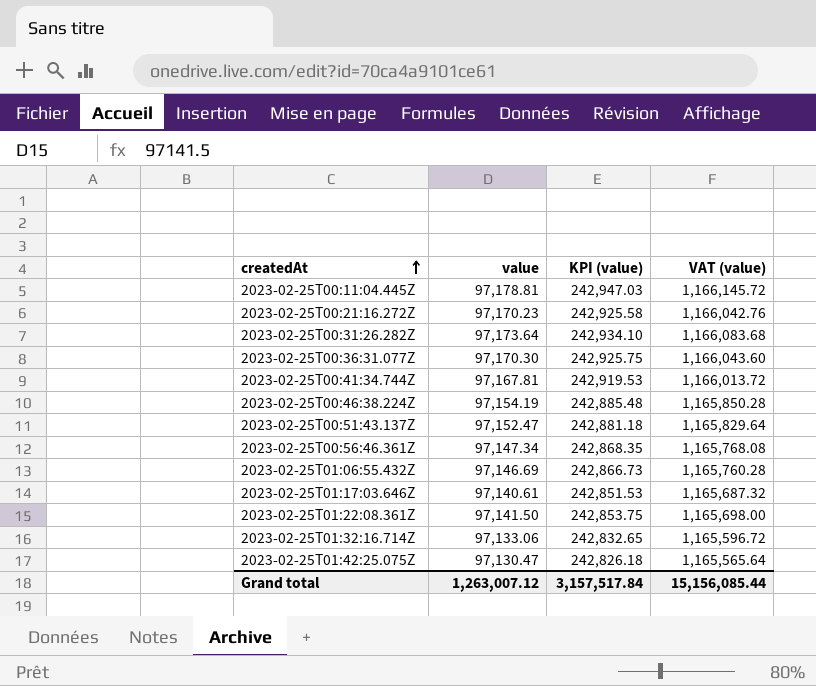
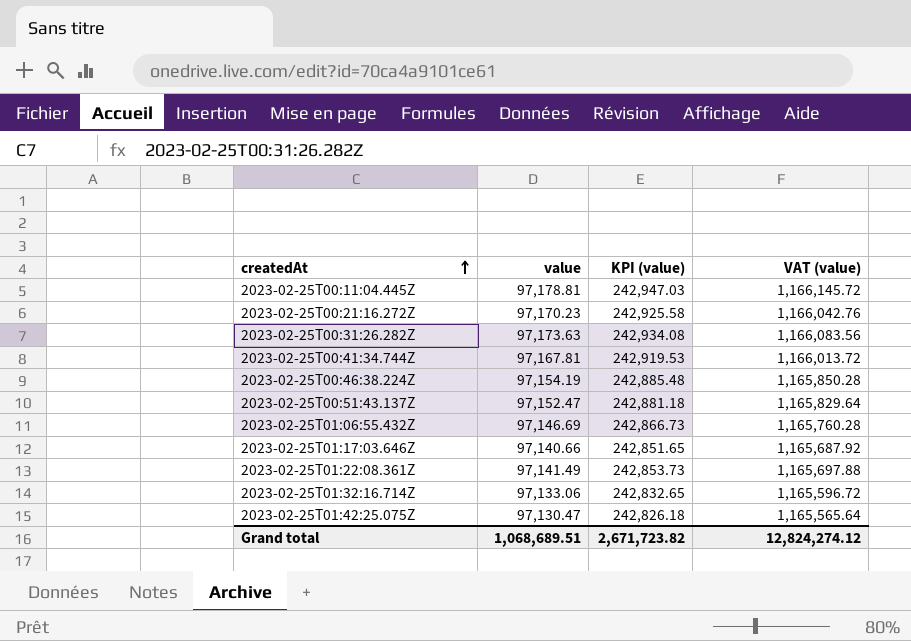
row 2023-02-25T00:36:31.077Z: 97,170.30 | 242,925.75 | 1,166,043.60 -> none
row 2023-02-25T00:56:46.361Z: 97,147.34 | 242,868.35 | 1,165,768.08 -> none
2023-02-25T00:31:26.282Z | value: 97,173.64 -> 97,173.63
2023-02-25T00:31:26.282Z | KPI (value): 242,934.10 -> 242,934.08
2023-02-25T00:31:26.282Z | VAT (value): 1,166,083.68 -> 1,166,083.56
2023-02-25T01:17:03.646Z | value: 97,140.61 -> 97,140.66
2023-02-25T01:17:03.646Z | KPI (value): 242,851.53 -> 242,851.65
2023-02-25T01:17:03.646Z | VAT (value): 1,165,687.32 -> 1,165,687.92
2023-02-25T01:22:08.361Z | value: 97,141.50 -> 97,141.49
2023-02-25T01:22:08.361Z | KPI (value): 242,853.75 -> 242,853.73
2023-02-25T01:22:08.361Z | VAT (value): 1,165,698.00 -> 1,165,697.88
Grand total | value: 1,263,007.12 -> 1,068,689.51
Grand total | KPI (value): 3,157,517.84 -> 2,671,723.82
Grand total | VAT (value): 15,156,085.44 -> 12,824,274.12

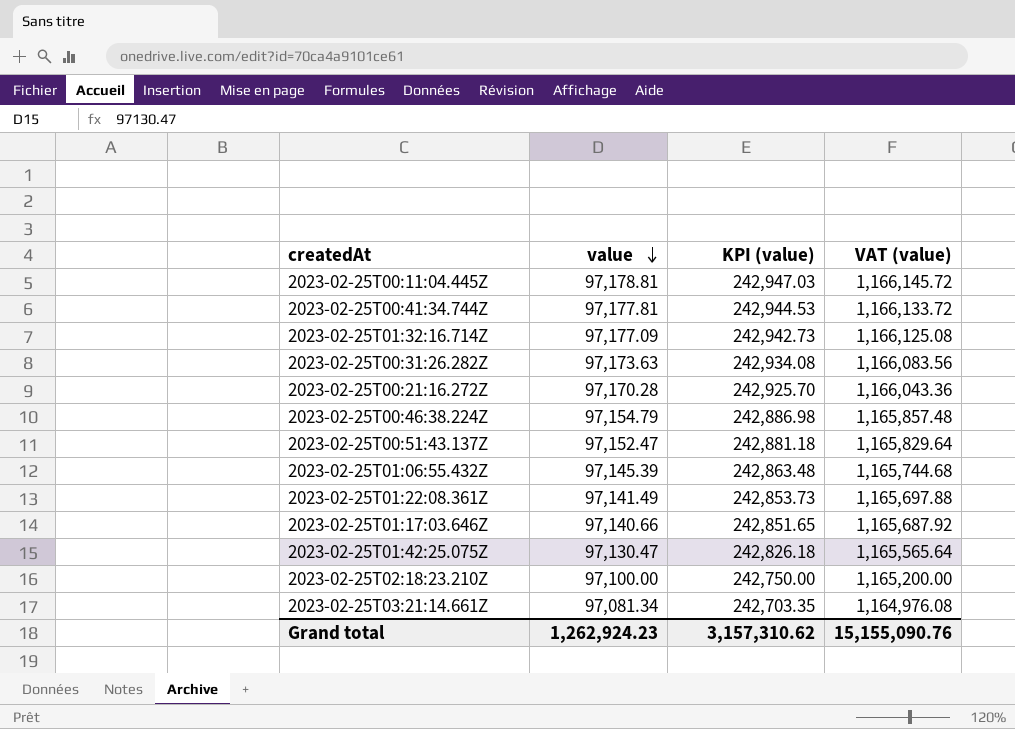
row order: createdAt ascending -> value descending
2023-02-25T00:41:34.744Z | value: 97,167.81 -> 97,177.81
2023-02-25T00:41:34.744Z | KPI (value): 242,919.53 -> 242,944.53
2023-02-25T00:41:34.744Z | VAT (value): 1,166,013.72 -> 1,166,133.72
2023-02-25T01:32:16.714Z | value: 97,133.06 -> 97,177.09
2023-02-25T01:32:16.714Z | KPI (value): 242,832.65 -> 242,942.73
2023-02-25T01:32:16.714Z | VAT (value): 1,165,596.72 -> 1,166,125.08
2023-02-25T00:21:16.272Z | value: 97,170.23 -> 97,170.28
2023-02-25T00:21:16.272Z | KPI (value): 242,925.58 -> 242,925.70
2023-02-25T00:21:16.272Z | VAT (value): 1,166,042.76 -> 1,166,043.36
2023-02-25T00:46:38.224Z | value: 97,154.19 -> 97,154.79
2023-02-25T00:46:38.224Z | KPI (value): 242,885.48 -> 242,886.98
2023-02-25T00:46:38.224Z | VAT (value): 1,165,850.28 -> 1,165,857.48
2023-02-25T01:06:55.432Z | value: 97,146.69 -> 97,145.39
2023-02-25T01:06:55.432Z | KPI (value): 242,866.73 -> 242,863.48
2023-02-25T01:06:55.432Z | VAT (value): 1,165,760.28 -> 1,165,744.68
row 2023-02-25T02:18:23.210Z: none -> 97,100.00 | 242,750.00 | 1,165,200.00
row 2023-02-25T03:21:14.661Z: none -> 97,081.34 | 242,703.35 | 1,164,976.08
Grand total | value: 1,068,689.51 -> 1,262,924.23
Grand total | KPI (value): 2,671,723.82 -> 3,157,310.62
Grand total | VAT (value): 12,824,274.12 -> 15,155,090.76

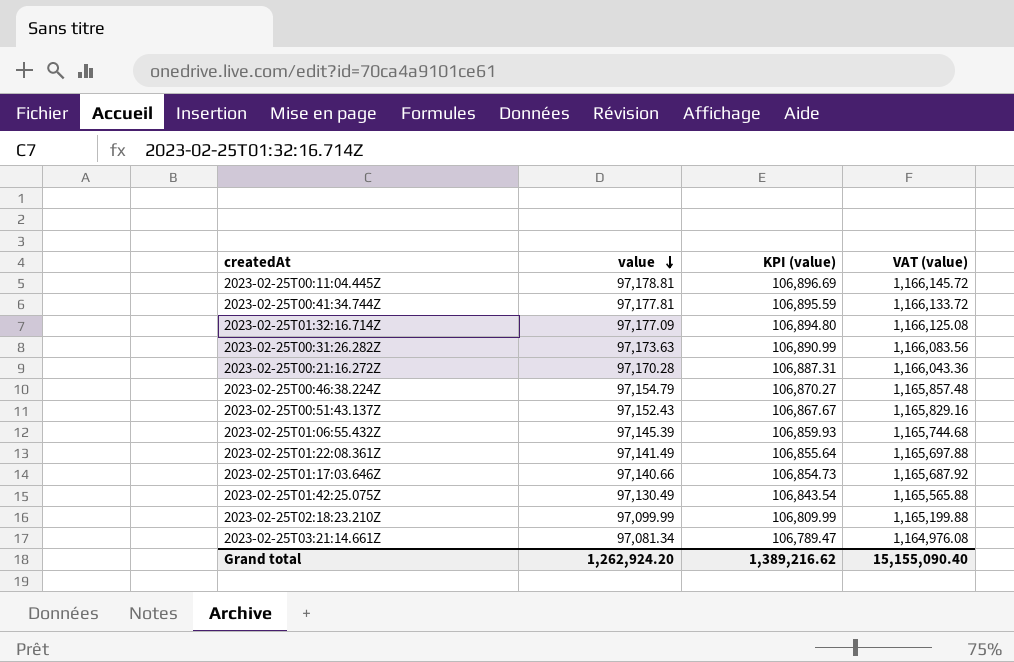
column KPI (value) | formula: [value] * 2.5 -> [value] * 1.1
2023-02-25T00:51:43.137Z | value: 97,152.47 -> 97,152.43
2023-02-25T00:51:43.137Z | VAT (value): 1,165,829.64 -> 1,165,829.16
2023-02-25T01:42:25.075Z | value: 97,130.47 -> 97,130.49
2023-02-25T01:42:25.075Z | VAT (value): 1,165,565.64 -> 1,165,565.88
2023-02-25T02:18:23.210Z | value: 97,100.00 -> 97,099.99
2023-02-25T02:18:23.210Z | VAT (value): 1,165,200.00 -> 1,165,199.88
Grand total | value: 1,262,924.23 -> 1,262,924.20
Grand total | KPI (value): 3,157,310.62 -> 1,389,216.62
Grand total | VAT (value): 15,155,090.76 -> 15,155,090.40

